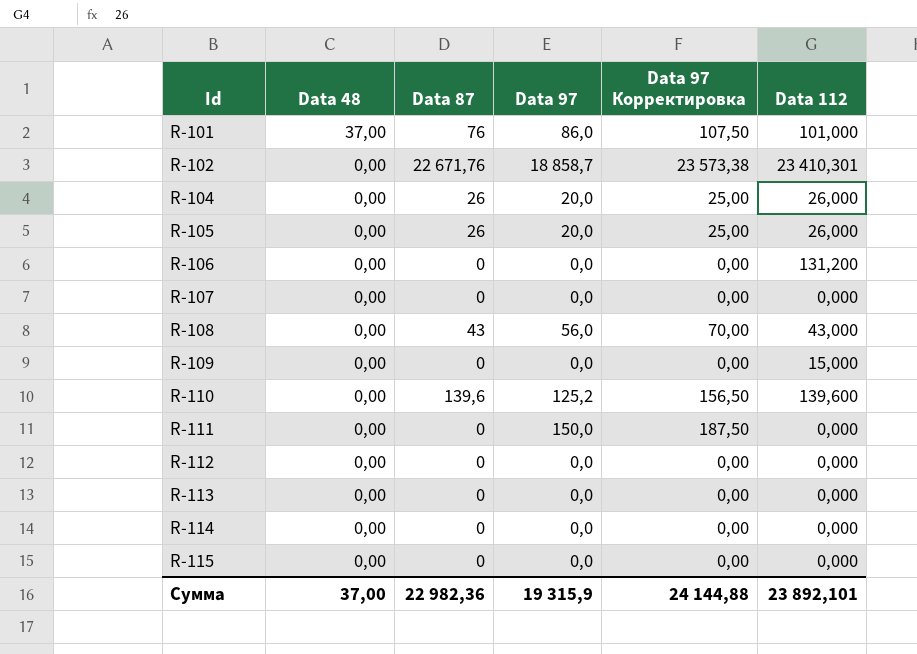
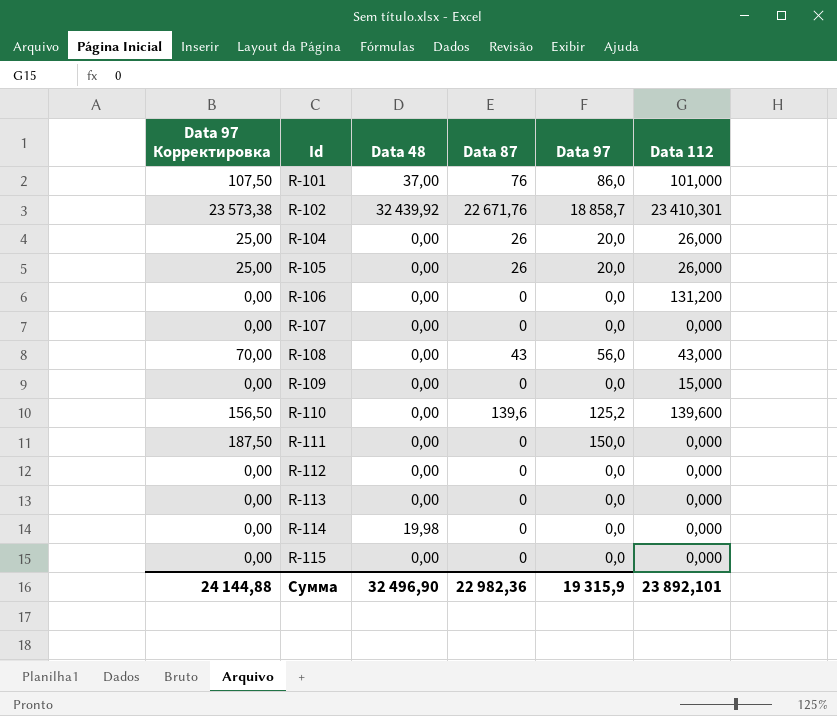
column Data 97 Корректировка | position: 5 -> 1
R-102 | Data 48: 0,00 -> 32 439,92
R-114 | Data 48: 0,00 -> 19,98
Сумма | Data 48: 37,00 -> 32 496,90

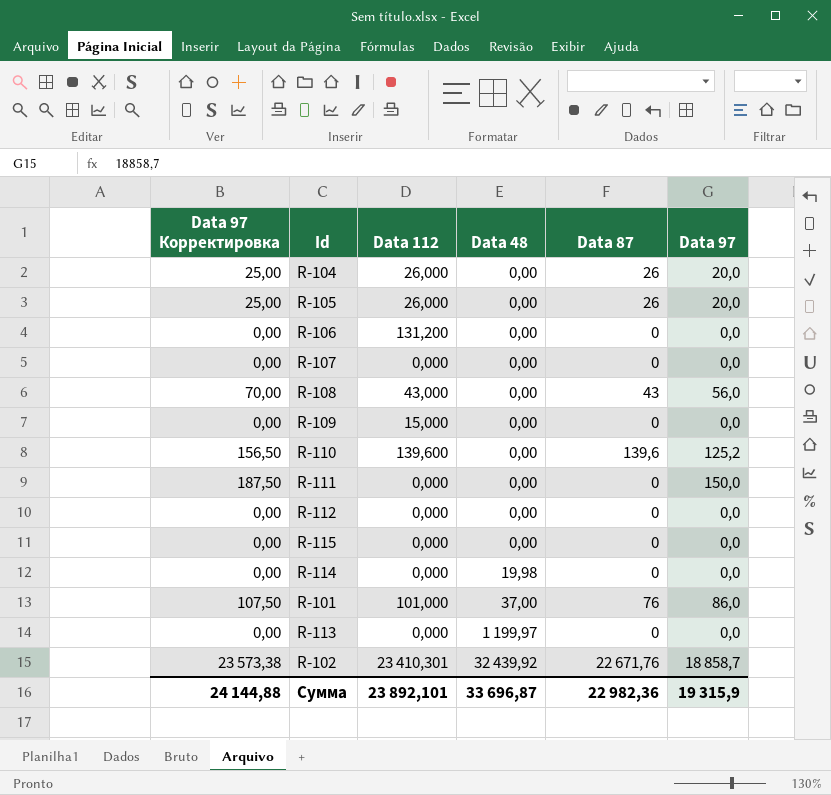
row order: Id ascending -> Data 48 ascending
column Data 112 | position: 6 -> 3
R-113 | Data 48: 0,00 -> 1 199,97
Сумма | Data 48: 32 496,90 -> 33 696,87

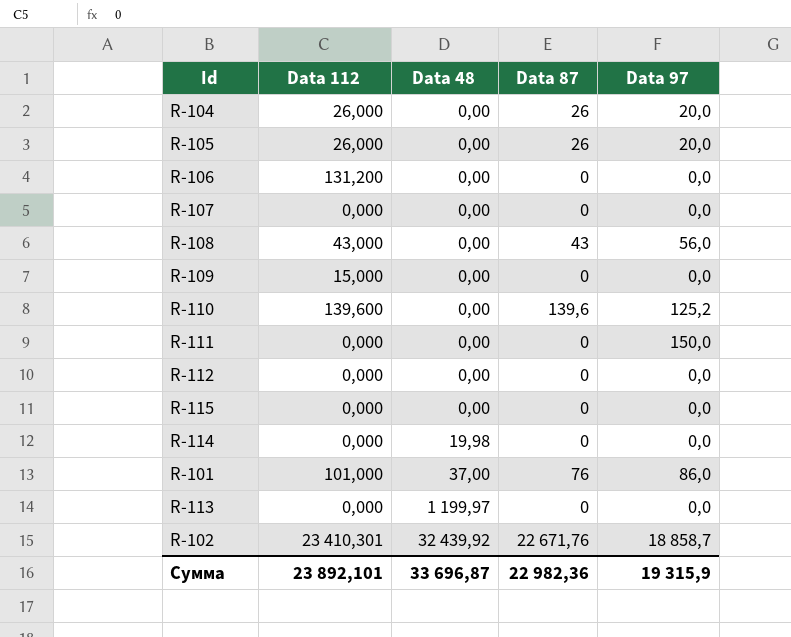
column Data 97 Корректировка | formula: [Data 97] * 1,25 -> none

